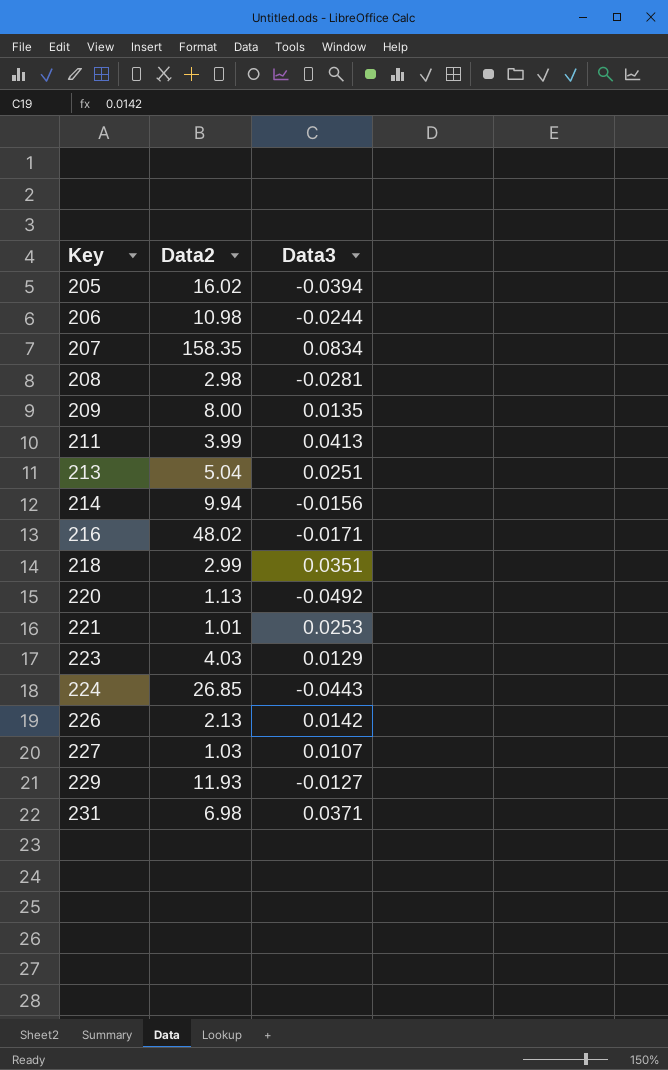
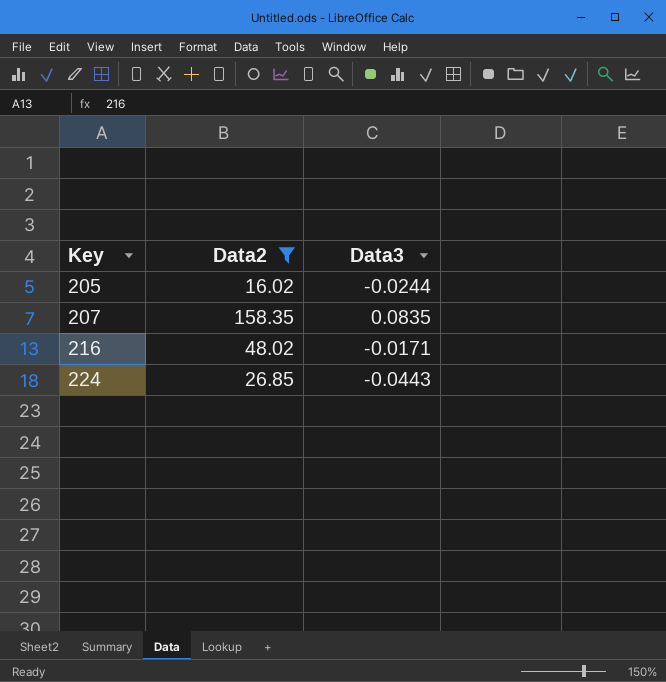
filter: none -> Data2 >= 16.02
205 | Data3: -0.0394 -> -0.0244
207 | Data3: 0.0834 -> 0.0835

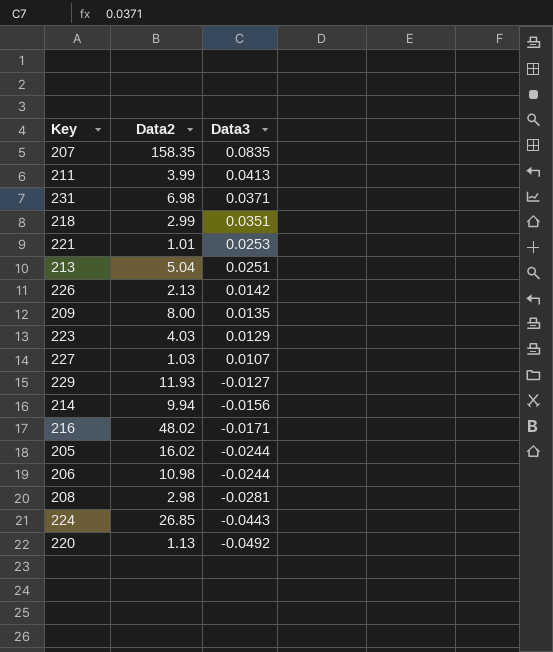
filter: Data2 >= 16.02 -> none
row order: Key ascending -> Data3 descending

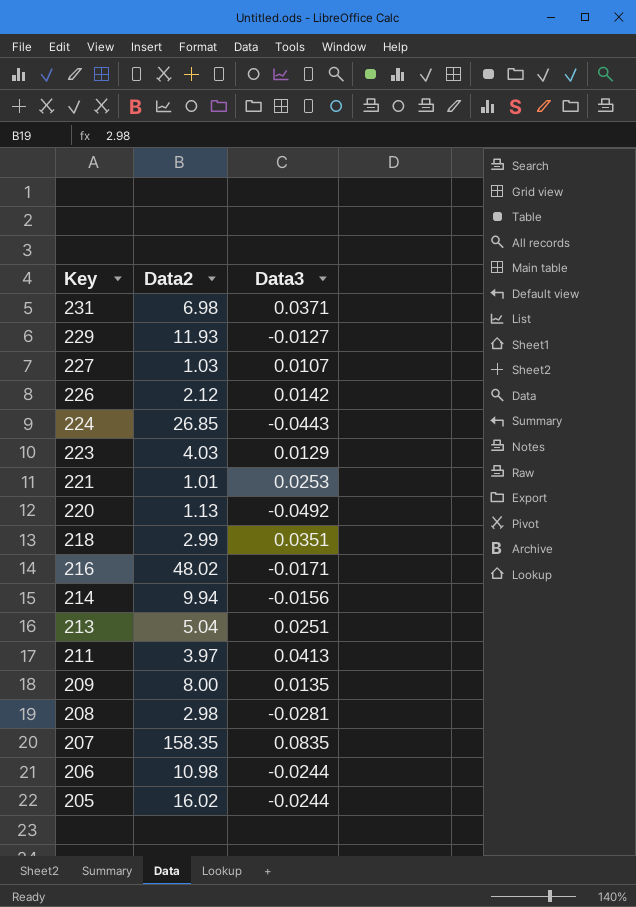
row order: Data3 descending -> Key descending
226 | Data2: 2.13 -> 2.12
211 | Data2: 3.99 -> 3.97

